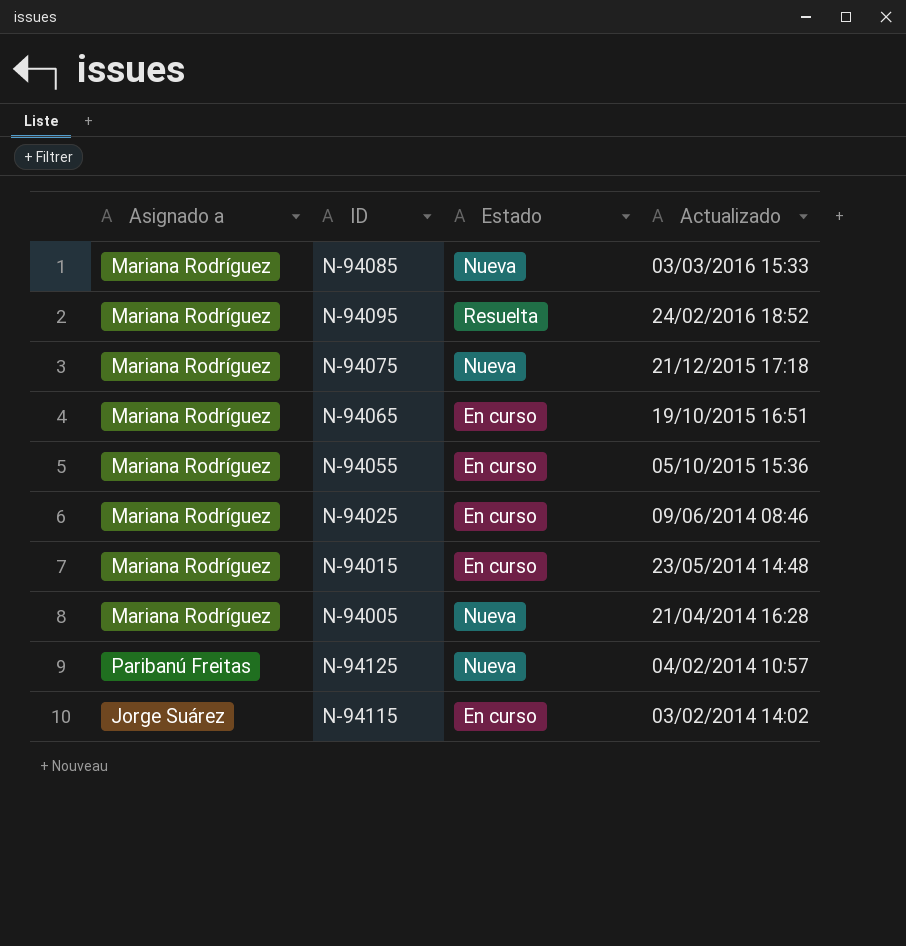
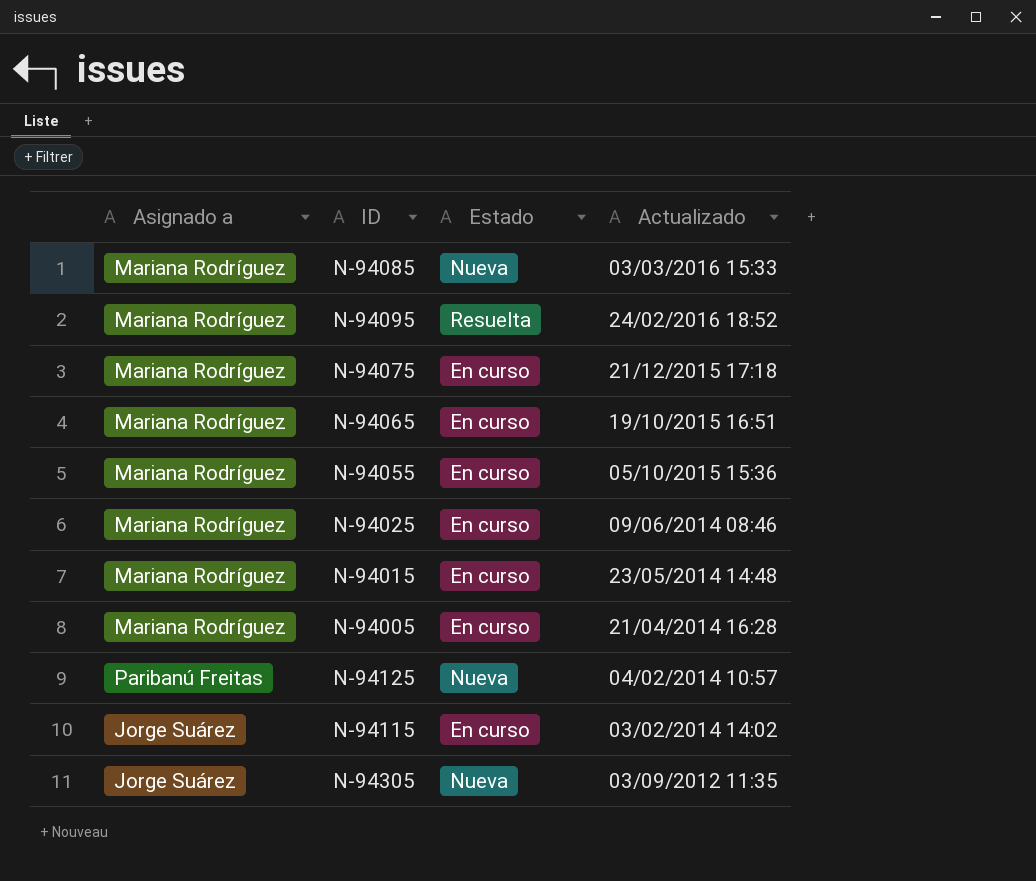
N-94075 | Estado: Nueva -> En curso
N-94005 | Estado: Nueva -> En curso
row N-94305: none -> Jorge Suárez | Nueva | 03/09/2012 11:35

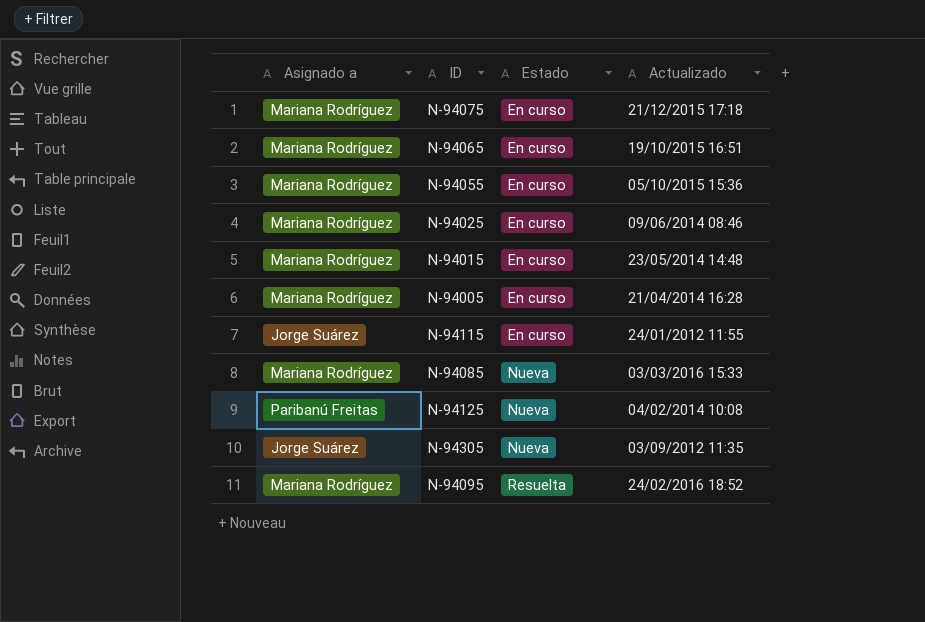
row order: Actualizado descending -> Estado ascending
N-94115 | Actualizado: 03/02/2014 14:02 -> 24/01/2012 11:55
N-94125 | Actualizado: 04/02/2014 10:57 -> 04/02/2014 10:08

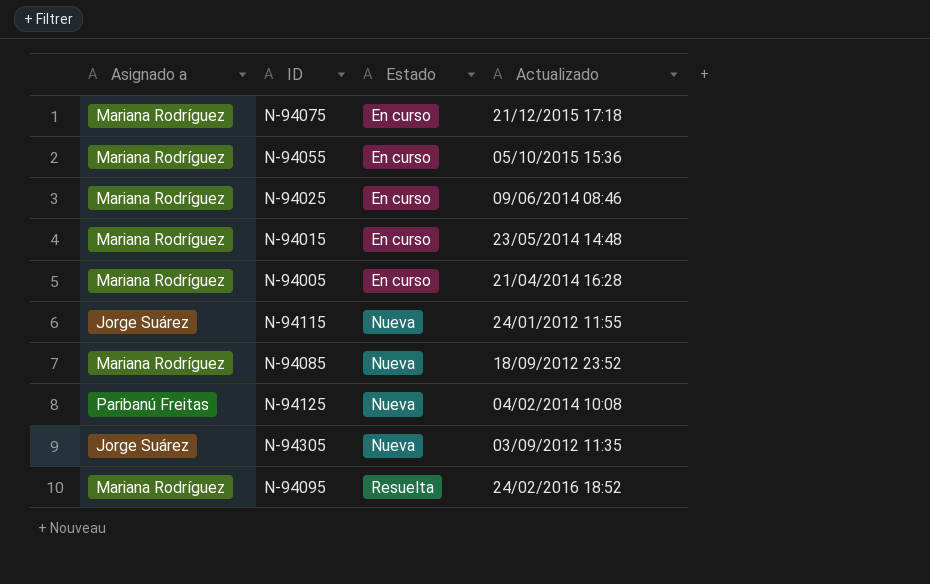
row N-94065: Mariana Rodríguez | En curso | 19/10/2015 16:51 -> none
N-94115 | Estado: En curso -> Nueva
N-94085 | Actualizado: 03/03/2016 15:33 -> 18/09/2012 23:52

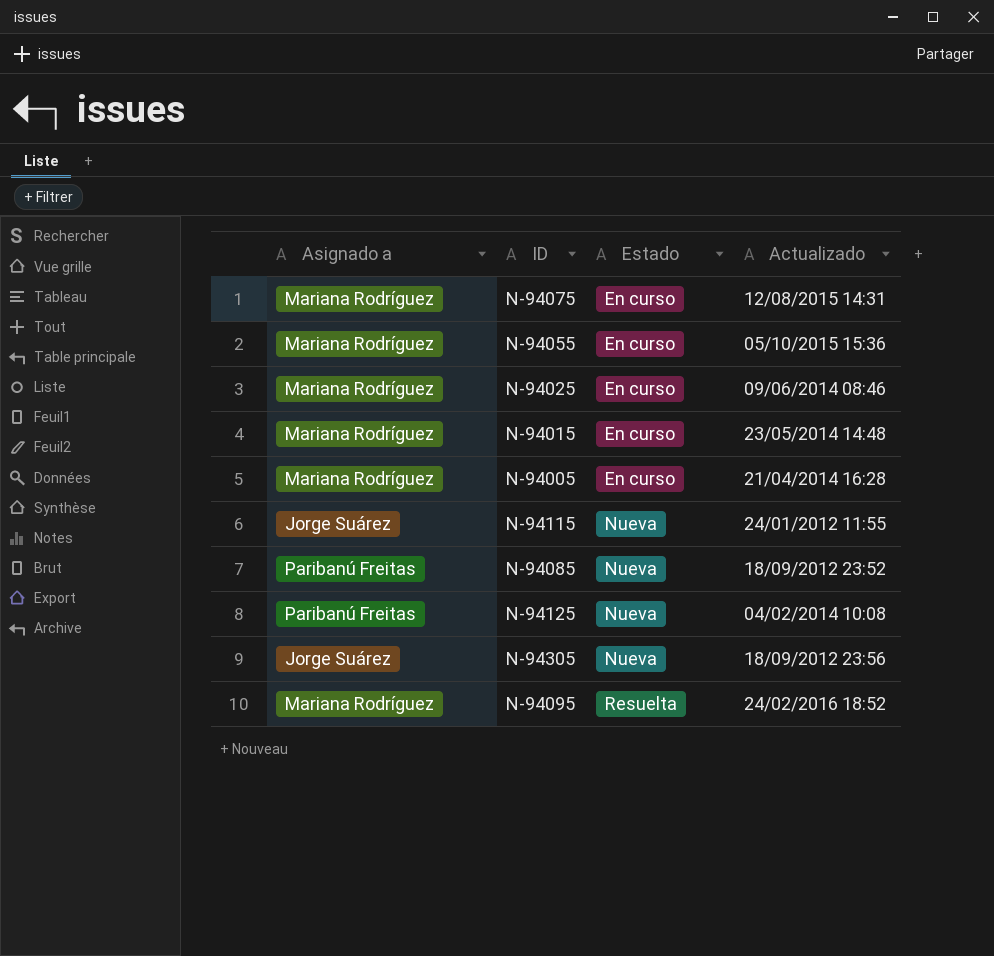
N-94075 | Actualizado: 21/12/2015 17:18 -> 12/08/2015 14:31
N-94085 | Asignado a: Mariana Rodríguez -> Paribanú Freitas
N-94305 | Actualizado: 03/09/2012 11:35 -> 18/09/2012 23:56

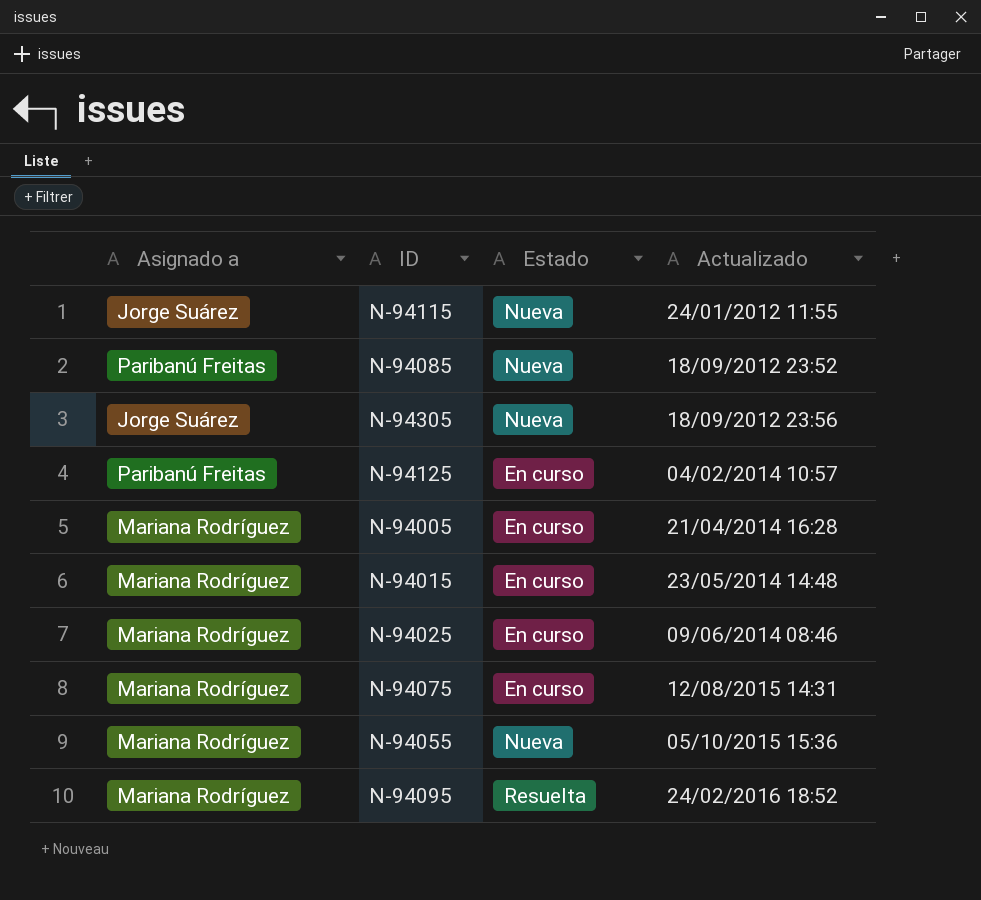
row order: Estado ascending -> Actualizado ascending
N-94125 | Estado: Nueva -> En curso
N-94125 | Actualizado: 04/02/2014 10:08 -> 04/02/2014 10:57
N-94055 | Estado: En curso -> Nueva

